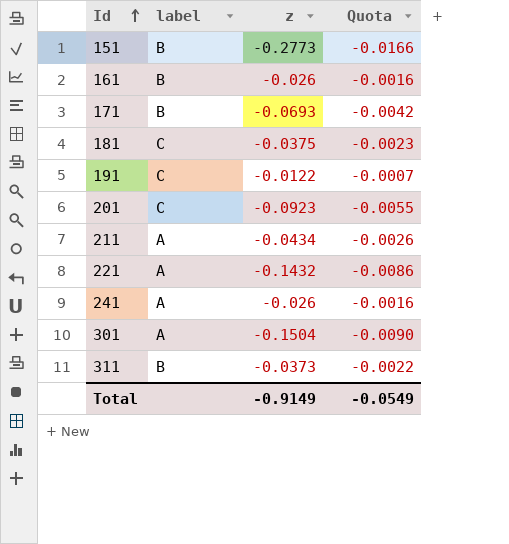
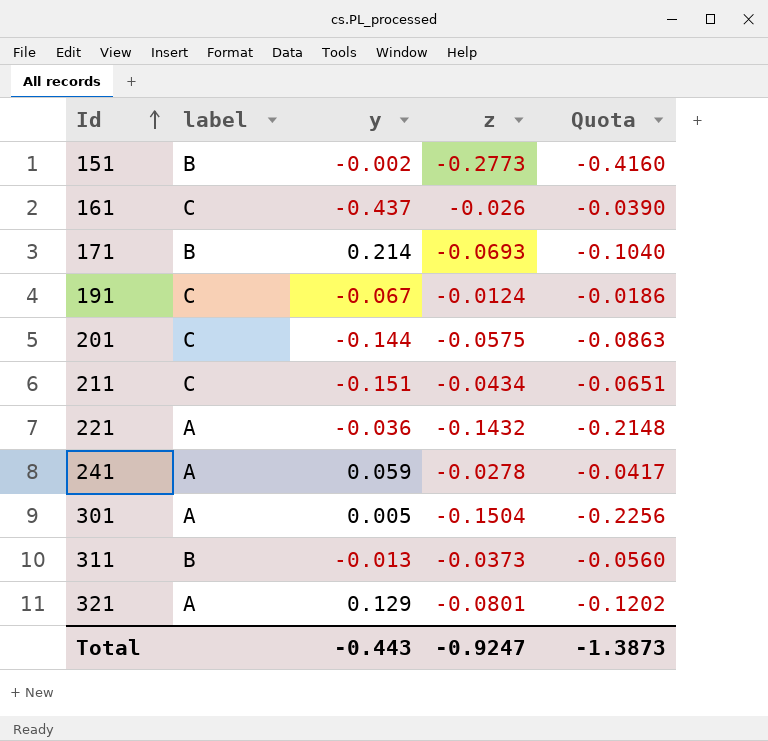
column y | position: none -> 3
column Quota | formula: [z] * 0.06 -> [z] * 1.5
row 181: C | -0.0375 | -0.0023 -> none
161 | label: B -> C
191 | z: -0.0122 -> -0.0124
201 | z: -0.0923 -> -0.0575
211 | label: A -> C
241 | z: -0.026 -> -0.0278
row 321: none -> A | 0.129 | -0.0801 | -0.1202
Total | z: -0.9149 -> -0.9247
Total | Quota: -0.0549 -> -1.3873

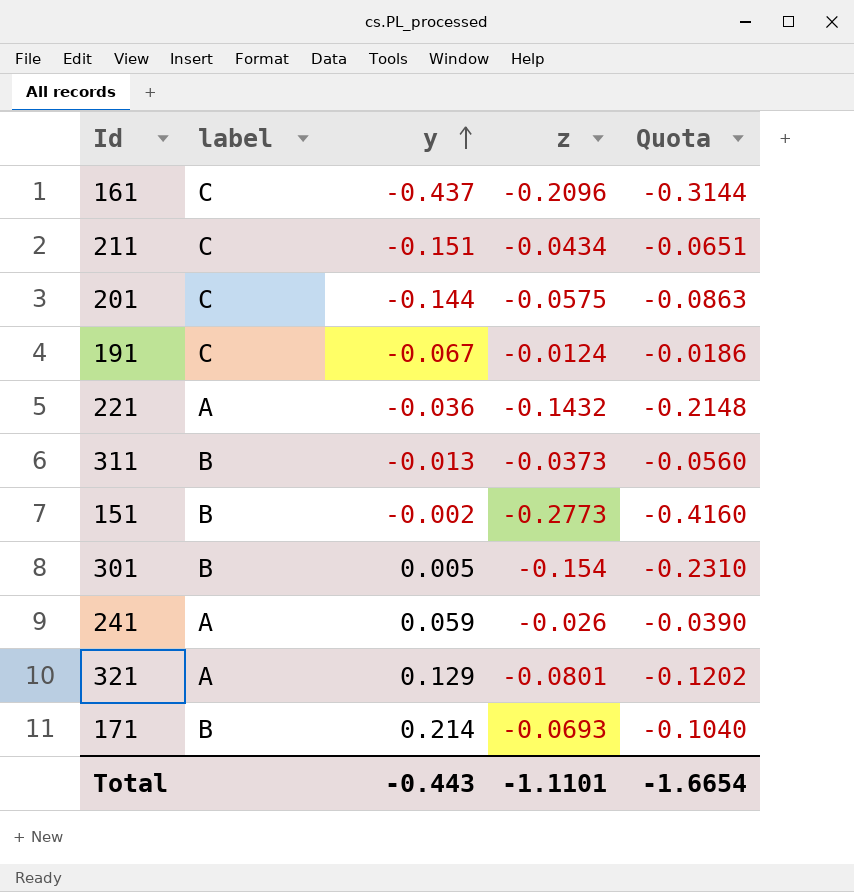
row order: Id ascending -> y ascending
161 | z: -0.026 -> -0.2096
161 | Quota: -0.0390 -> -0.3144
301 | label: A -> B
301 | z: -0.1504 -> -0.154
301 | Quota: -0.2256 -> -0.2310
241 | z: -0.0278 -> -0.026
241 | Quota: -0.0417 -> -0.0390
Total | z: -0.9247 -> -1.1101
Total | Quota: -1.3873 -> -1.6654

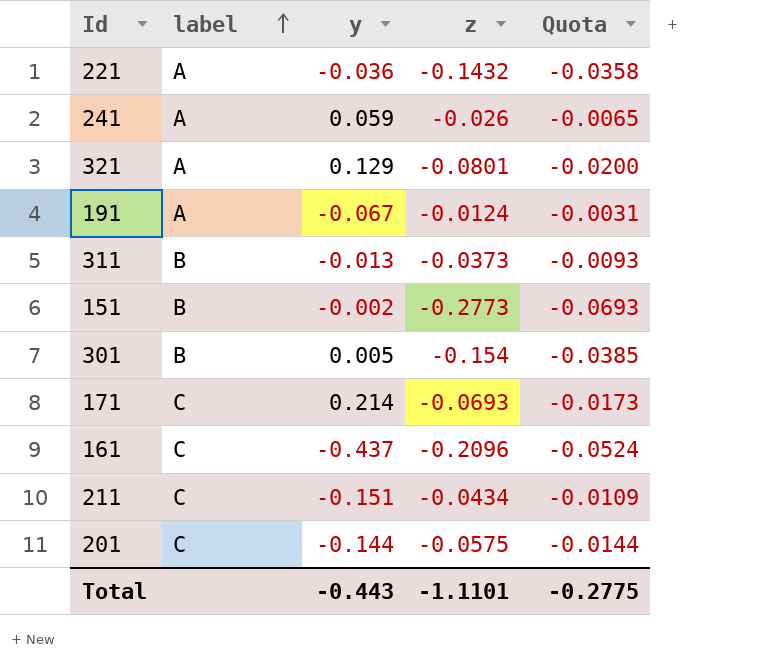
row order: y ascending -> label ascending
column Quota | formula: [z] * 1.5 -> [z] * 0.25
191 | label: C -> A
171 | label: B -> C
Total | Quota: -1.6654 -> -0.2775

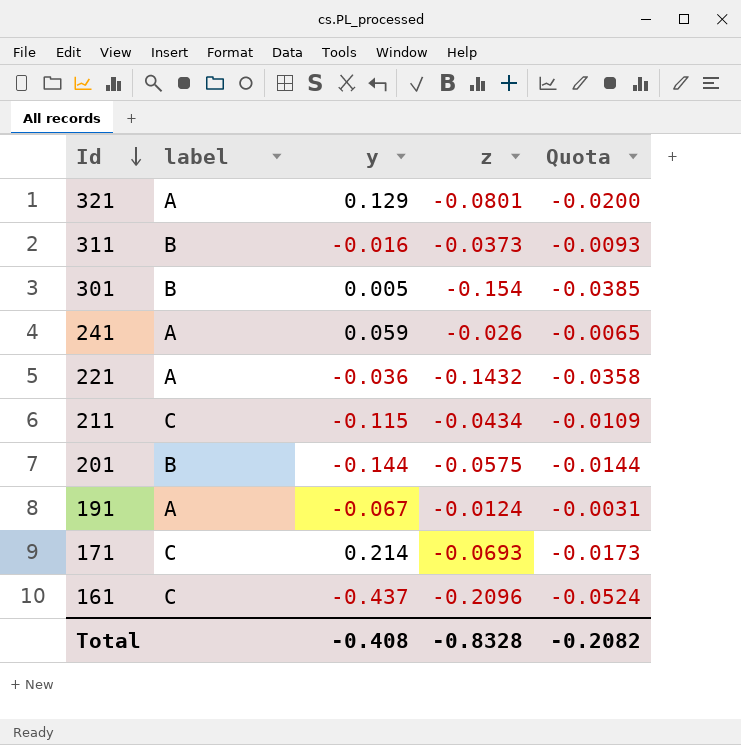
row order: label ascending -> Id descending
row 151: B | -0.002 | -0.2773 | -0.0693 -> none
311 | y: -0.013 -> -0.016
211 | y: -0.151 -> -0.115
201 | label: C -> B
Total | y: -0.443 -> -0.408
Total | z: -1.1101 -> -0.8328
Total | Quota: -0.2775 -> -0.2082

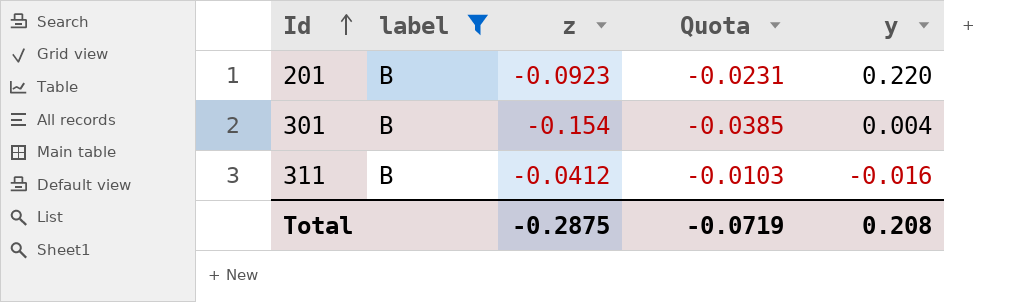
filter: none -> label = B
row order: Id descending -> Id ascending
column y | position: 3 -> 5
201 | z: -0.0575 -> -0.0923
201 | Quota: -0.0144 -> -0.0231
201 | y: -0.144 -> 0.220
301 | y: 0.005 -> 0.004
311 | z: -0.0373 -> -0.0412
311 | Quota: -0.0093 -> -0.0103
Total | z: -0.8328 -> -0.2875
Total | Quota: -0.2082 -> -0.0719
Total | y: -0.408 -> 0.208

